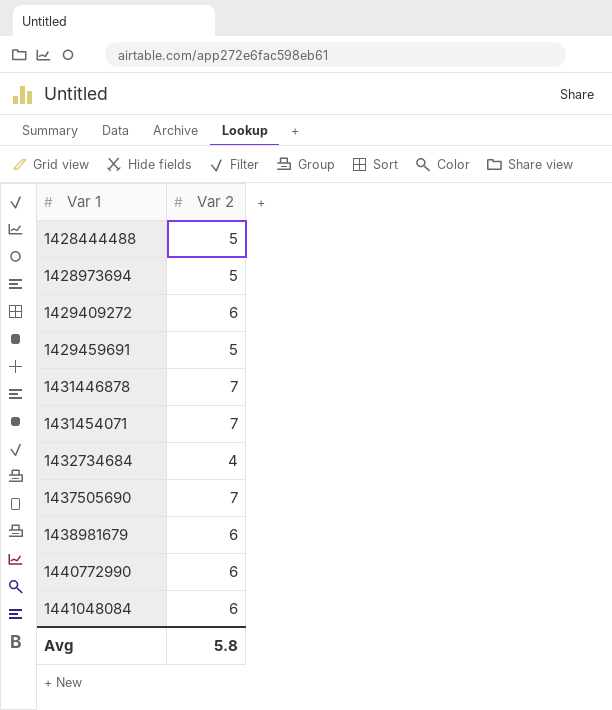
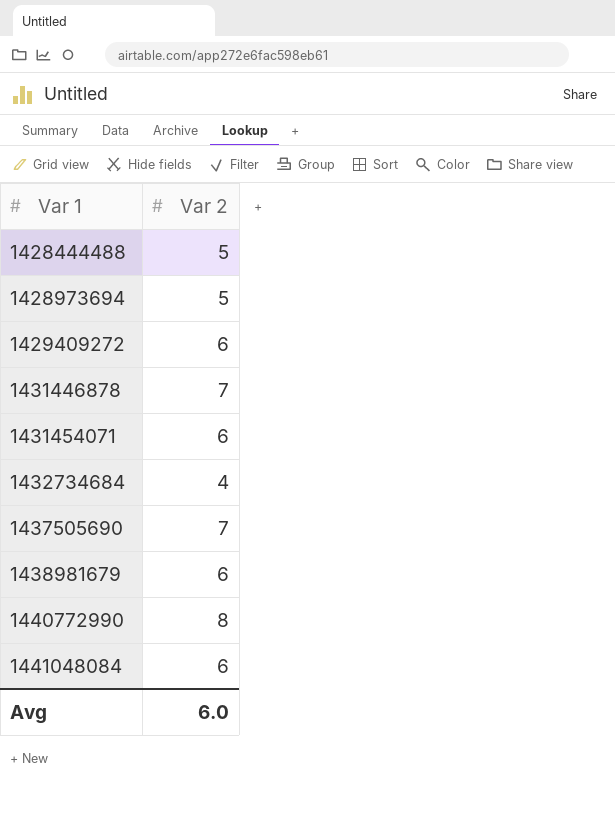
row 1429459691: 5 -> none
1431454071 | Var 2: 7 -> 6
1440772990 | Var 2: 6 -> 8
Avg | Var 2: 5.8 -> 6.0

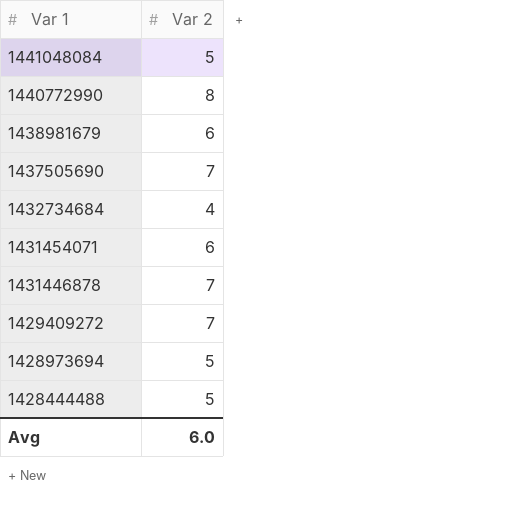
row order: Var 1 ascending -> Var 1 descending
1441048084 | Var 2: 6 -> 5
1429409272 | Var 2: 6 -> 7

